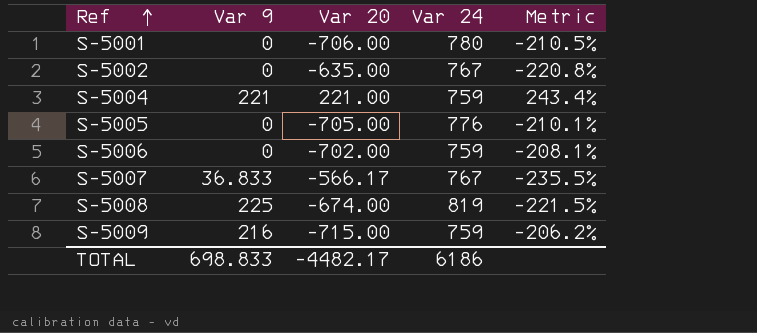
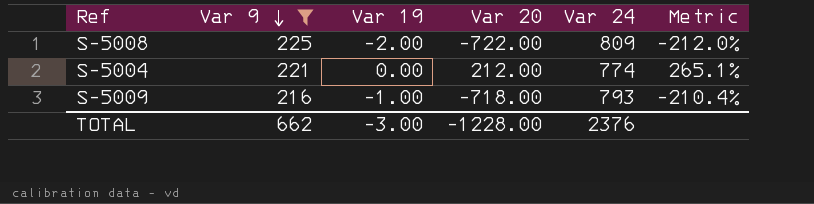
filter: none -> Var 9 >= 216
row order: Ref ascending -> Var 9 descending
column Var 19 | position: none -> 3
S-5008 | Var 20: -674.00 -> -722.00
S-5008 | Var 24: 819 -> 809
S-5008 | Metric: -221.5% -> -212.0%
S-5004 | Var 20: 221.00 -> 212.00
S-5004 | Var 24: 759 -> 774
S-5004 | Metric: 243.4% -> 265.1%
S-5009 | Var 20: -715.00 -> -718.00
S-5009 | Var 24: 759 -> 793
S-5009 | Metric: -206.2% -> -210.4%
TOTAL | Var 9: 698.833 -> 662
TOTAL | Var 20: -4482.17 -> -1228.00
TOTAL | Var 24: 6186 -> 2376

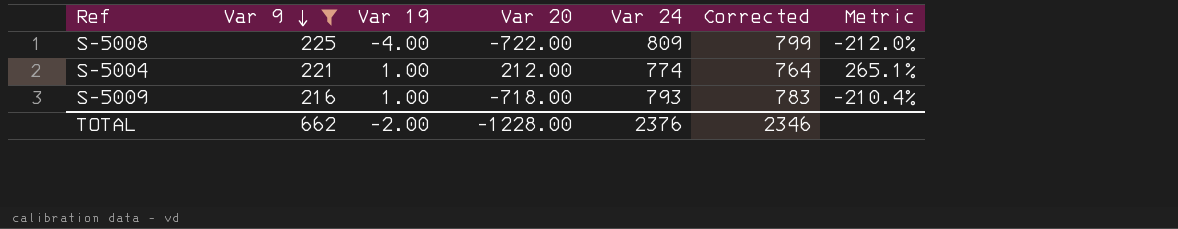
column Corrected | formula: none -> [Var 24] - 10
S-5008 | Var 19: -2.00 -> -4.00
S-5004 | Var 19: 0.00 -> 1.00
S-5009 | Var 19: -1.00 -> 1.00
TOTAL | Var 19: -3.00 -> -2.00

